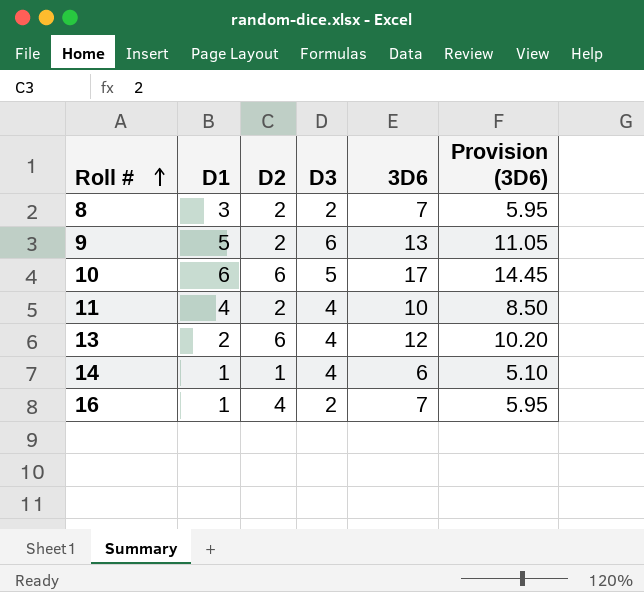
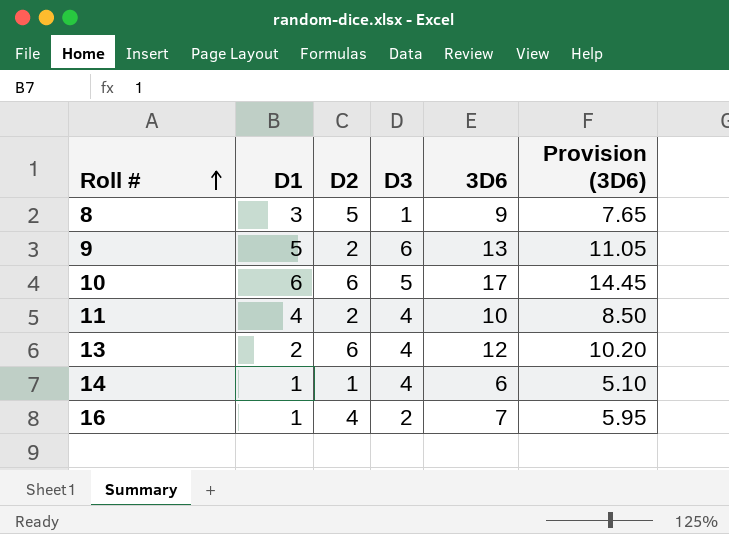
8 | D2: 2 -> 5
8 | D3: 2 -> 1
8 | 3D6: 7 -> 9
8 | Provision (3D6): 5.95 -> 7.65

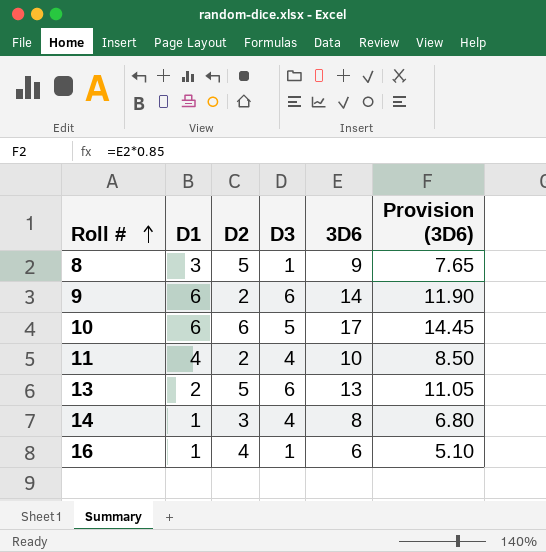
9 | D1: 5 -> 6
9 | 3D6: 13 -> 14
9 | Provision (3D6): 11.05 -> 11.90
13 | D2: 6 -> 5
13 | D3: 4 -> 6
13 | 3D6: 12 -> 13
13 | Provision (3D6): 10.20 -> 11.05
14 | D2: 1 -> 3
14 | 3D6: 6 -> 8
14 | Provision (3D6): 5.10 -> 6.80
16 | D3: 2 -> 1
16 | 3D6: 7 -> 6
16 | Provision (3D6): 5.95 -> 5.10

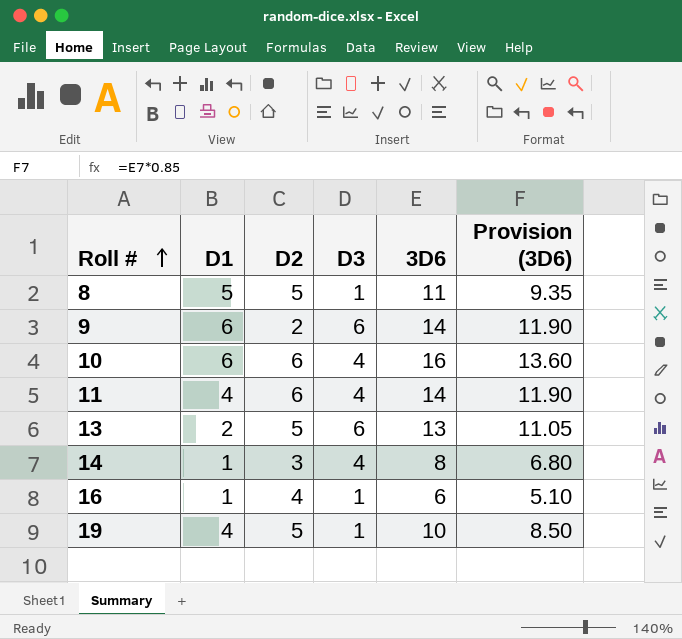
8 | D1: 3 -> 5
8 | 3D6: 9 -> 11
8 | Provision (3D6): 7.65 -> 9.35
10 | D3: 5 -> 4
10 | 3D6: 17 -> 16
10 | Provision (3D6): 14.45 -> 13.60
11 | D2: 2 -> 6
11 | 3D6: 10 -> 14
11 | Provision (3D6): 8.50 -> 11.90
row 19: none -> 4 | 5 | 1 | 10 | 8.50

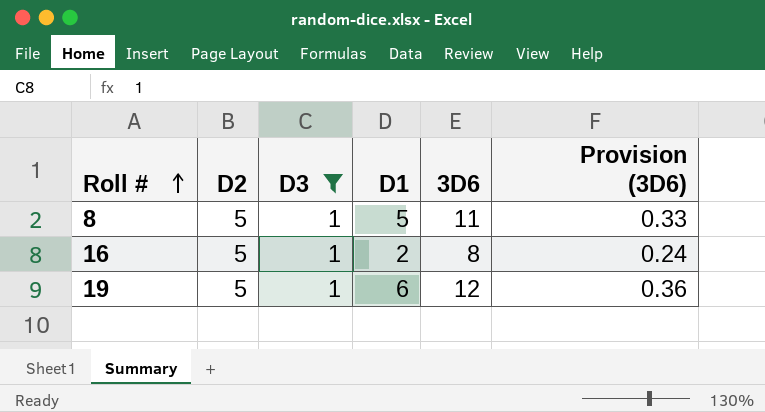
filter: none -> D3 = 1
column D1 | position: 2 -> 4
column Provision (3D6) | formula: [3D6] * 0.85 -> [3D6] * 0.03
16 | D2: 4 -> 5
16 | D1: 1 -> 2
16 | 3D6: 6 -> 8
19 | D1: 4 -> 6
19 | 3D6: 10 -> 12

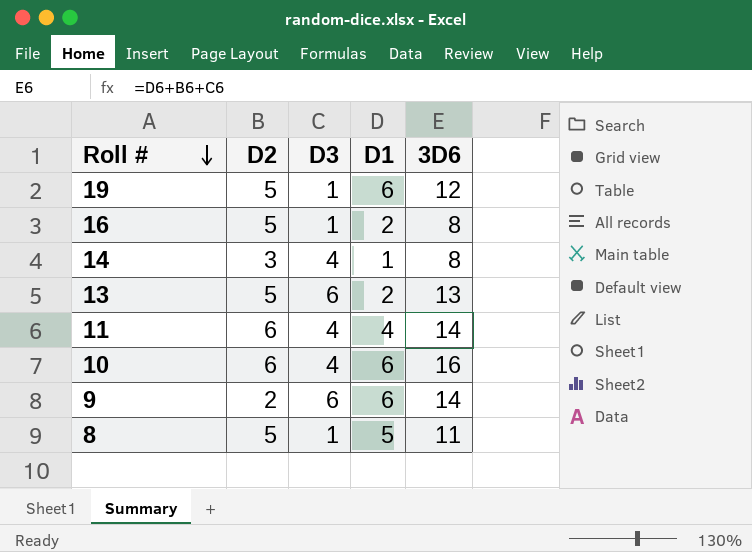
filter: D3 = 1 -> none
row order: Roll # ascending -> Roll # descending
column Provision (3D6) | formula: [3D6] * 0.03 -> none

